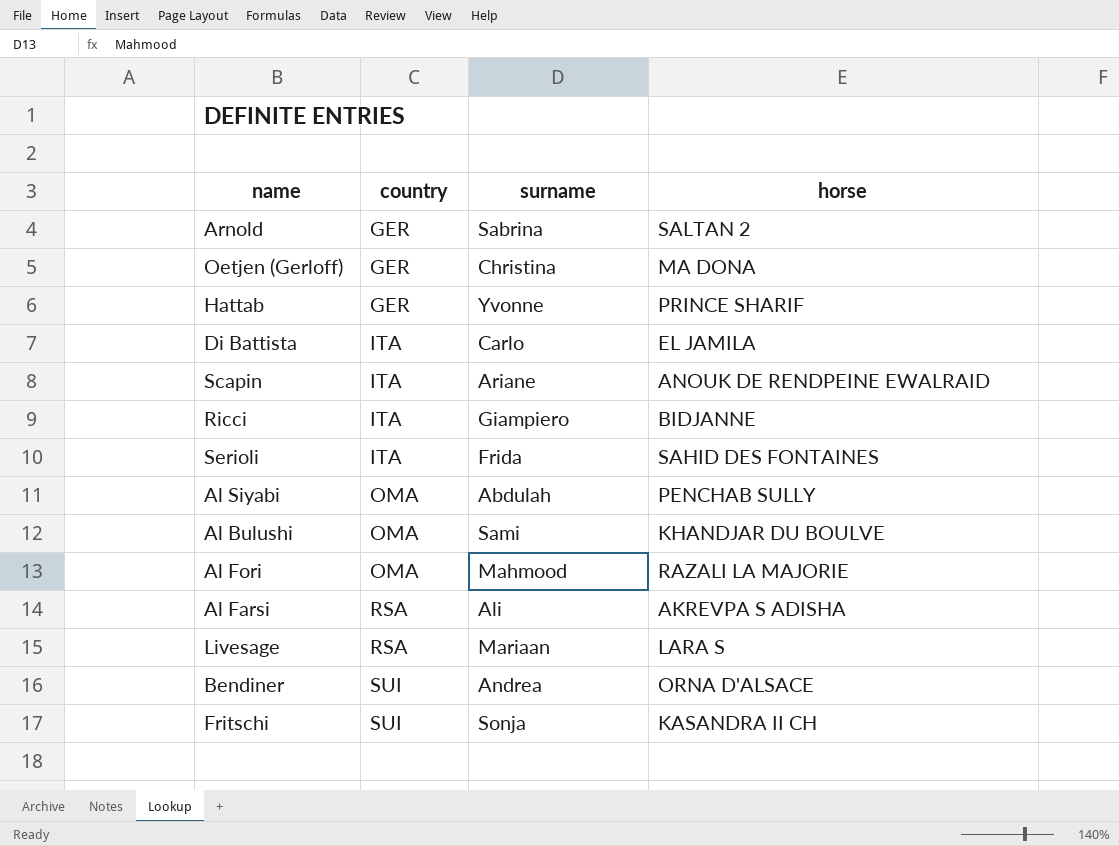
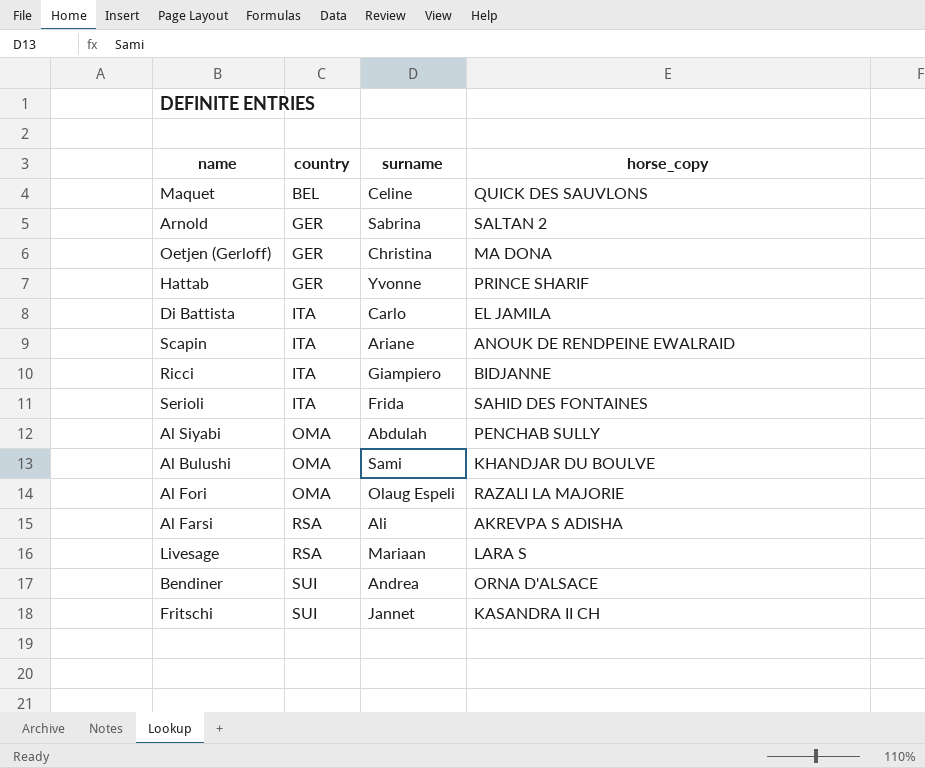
column name: horse -> horse_copy
row Maquet: none -> BEL | Celine | QUICK DES SAUVLONS
Al Fori | surname: Mahmood -> Olaug Espeli
Fritschi | surname: Sonja -> Jannet

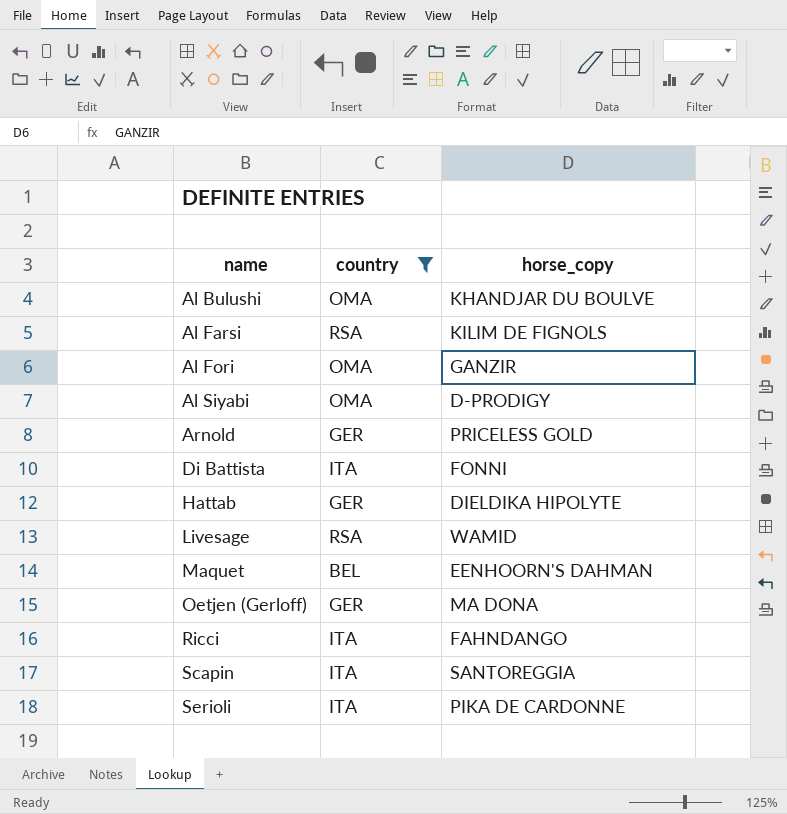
filter: none -> country != SUI
row order: country ascending -> name ascending
column surname | position: 3 -> none
Al Farsi | horse_copy: AKREVPA S ADISHA -> KILIM DE FIGNOLS
Al Fori | horse_copy: RAZALI LA MAJORIE -> GANZIR
Al Siyabi | horse_copy: PENCHAB SULLY -> D-PRODIGY
Arnold | horse_copy: SALTAN 2 -> PRICELESS GOLD
Di Battista | horse_copy: EL JAMILA -> FONNI
Hattab | horse_copy: PRINCE SHARIF -> DIELDIKA HIPOLYTE
Livesage | horse_copy: LARA S -> WAMID
Maquet | horse_copy: QUICK DES SAUVLONS -> EENHOORN'S DAHMAN
Ricci | horse_copy: BIDJANNE -> FAHNDANGO
Scapin | horse_copy: ANOUK DE RENDPEINE EWALRAID -> SANTOREGGIA
Serioli | horse_copy: SAHID DES FONTAINES -> PIKA DE CARDONNE

